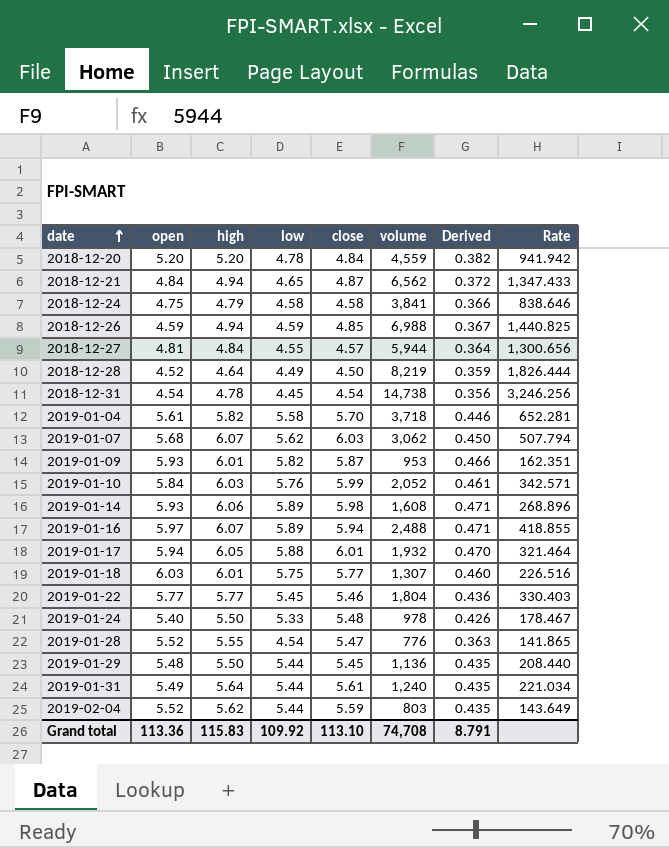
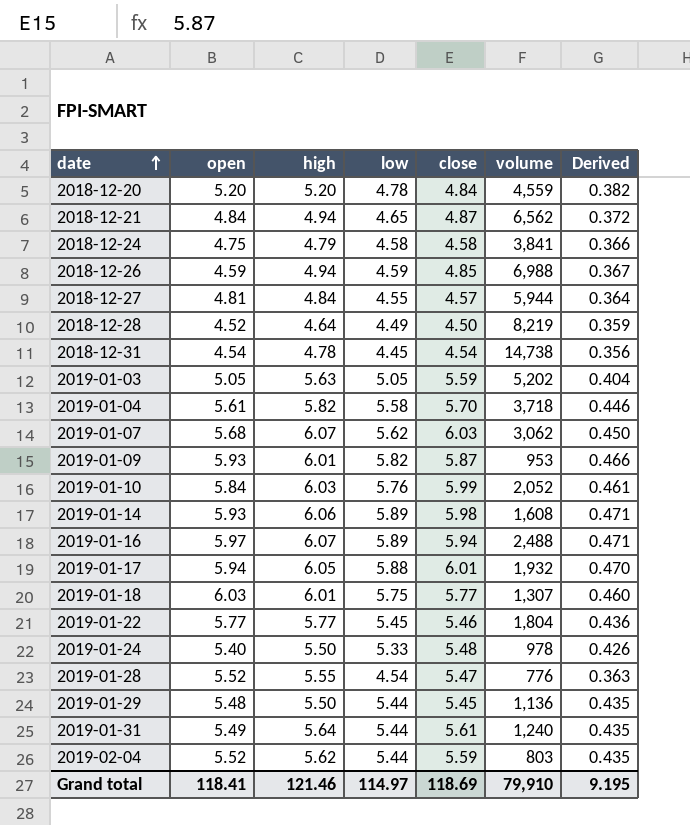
column Rate | formula: [volume] / [close] -> none
row 2019-01-03: none -> 5.05 | 5.63 | 5.05 | 5.59 | 5,202 | 0.404
Grand total | open: 113.36 -> 118.41
Grand total | high: 115.83 -> 121.46
Grand total | low: 109.92 -> 114.97
Grand total | close: 113.10 -> 118.69
Grand total | volume: 74,708 -> 79,910
Grand total | Derived: 8.791 -> 9.195

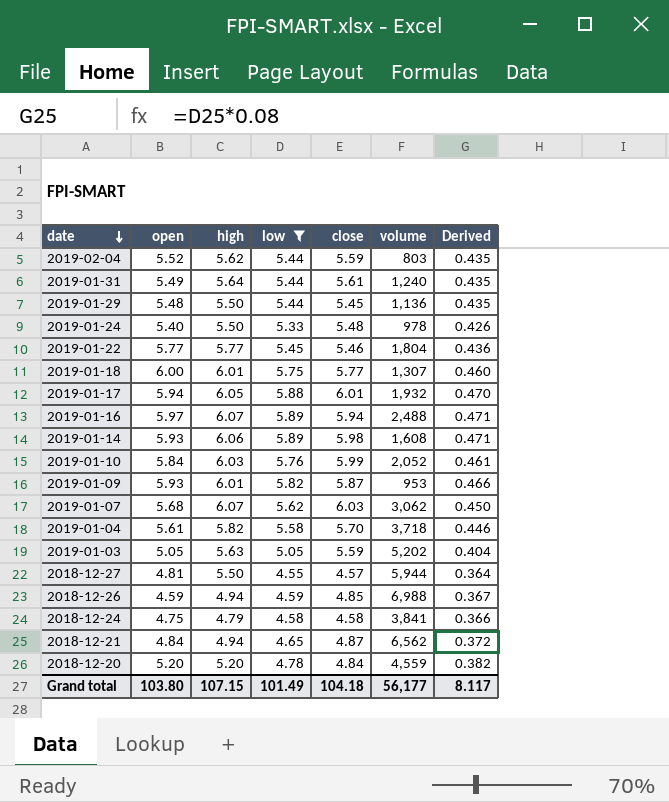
filter: none -> low >= 4.55
row order: date ascending -> date descending
2019-01-18 | open: 6.03 -> 6.00
2018-12-27 | high: 4.84 -> 5.50
Grand total | open: 118.41 -> 103.80
Grand total | high: 121.46 -> 107.15
Grand total | low: 114.97 -> 101.49
Grand total | close: 118.69 -> 104.18
Grand total | volume: 79,910 -> 56,177
Grand total | Derived: 9.195 -> 8.117

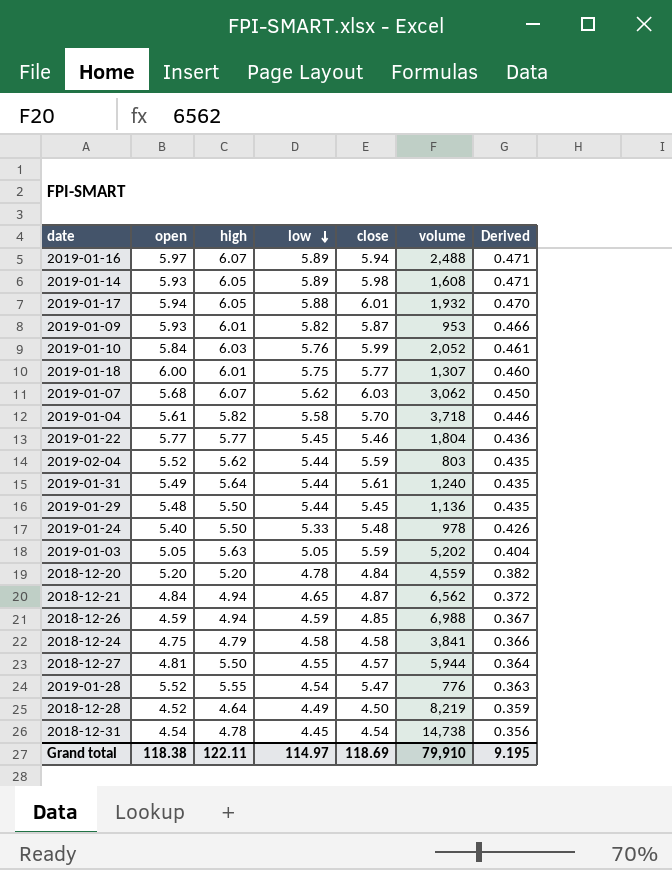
filter: low >= 4.55 -> none
row order: date descending -> low descending
2019-01-14 | high: 6.06 -> 6.05
Grand total | open: 103.80 -> 118.38
Grand total | high: 107.15 -> 122.11
Grand total | low: 101.49 -> 114.97
Grand total | close: 104.18 -> 118.69
Grand total | volume: 56,177 -> 79,910
Grand total | Derived: 8.117 -> 9.195

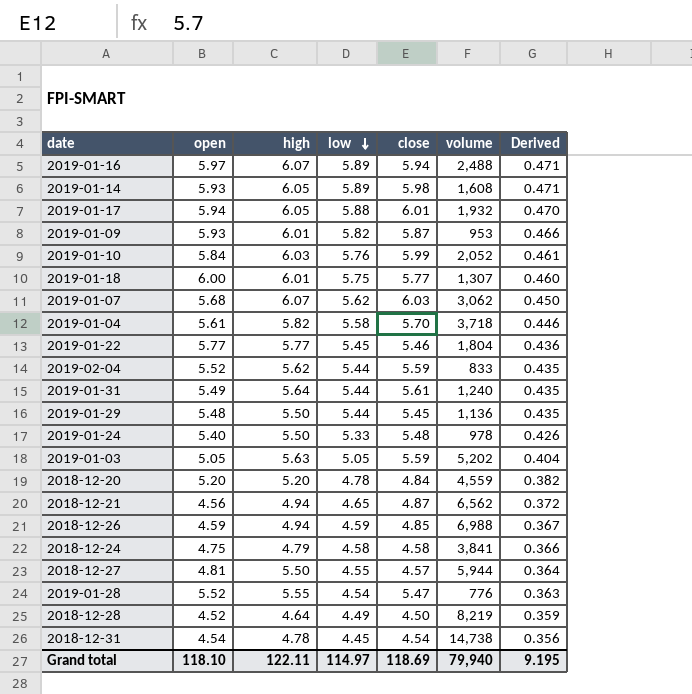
2019-02-04 | volume: 803 -> 833
2018-12-21 | open: 4.84 -> 4.56
Grand total | open: 118.38 -> 118.10
Grand total | volume: 79,910 -> 79,940

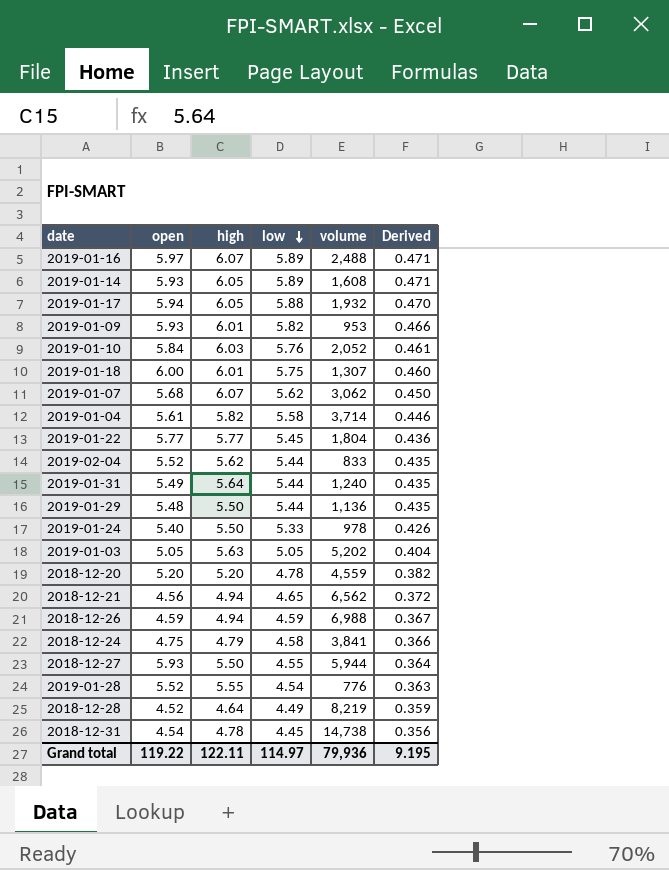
column close | position: 5 -> none
2019-01-04 | volume: 3,718 -> 3,714
2018-12-27 | open: 4.81 -> 5.93
Grand total | open: 118.10 -> 119.22
Grand total | volume: 79,940 -> 79,936

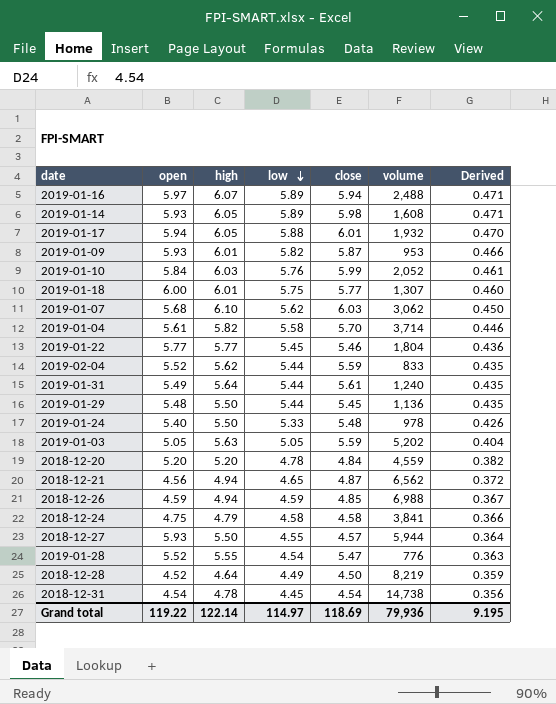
column close | position: none -> 5
2019-01-07 | high: 6.07 -> 6.10
Grand total | high: 122.11 -> 122.14

